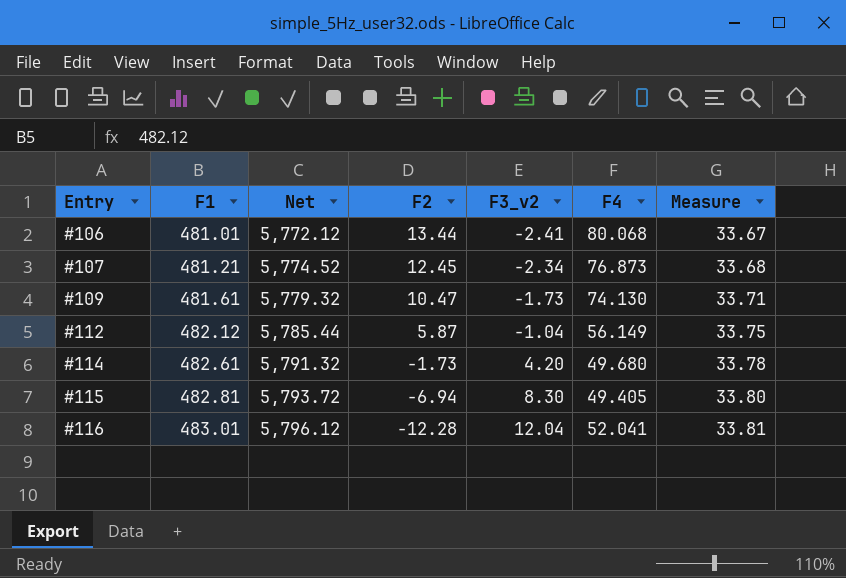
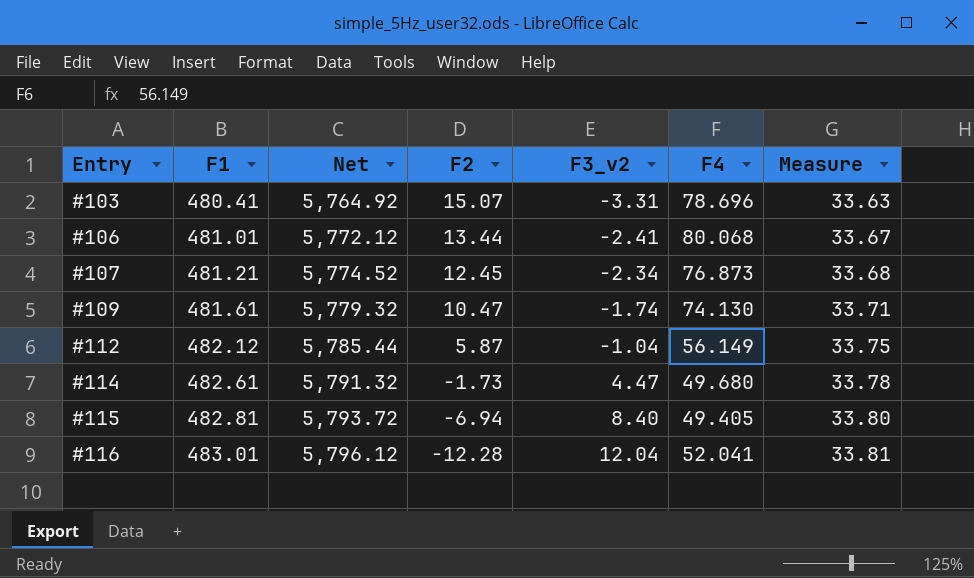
row #103: none -> 480.41 | 5,764.92 | 15.07 | -3.31 | 78.696 | 33.63
#109 | F3_v2: -1.73 -> -1.74
#114 | F3_v2: 4.20 -> 4.47
#115 | F3_v2: 8.30 -> 8.40

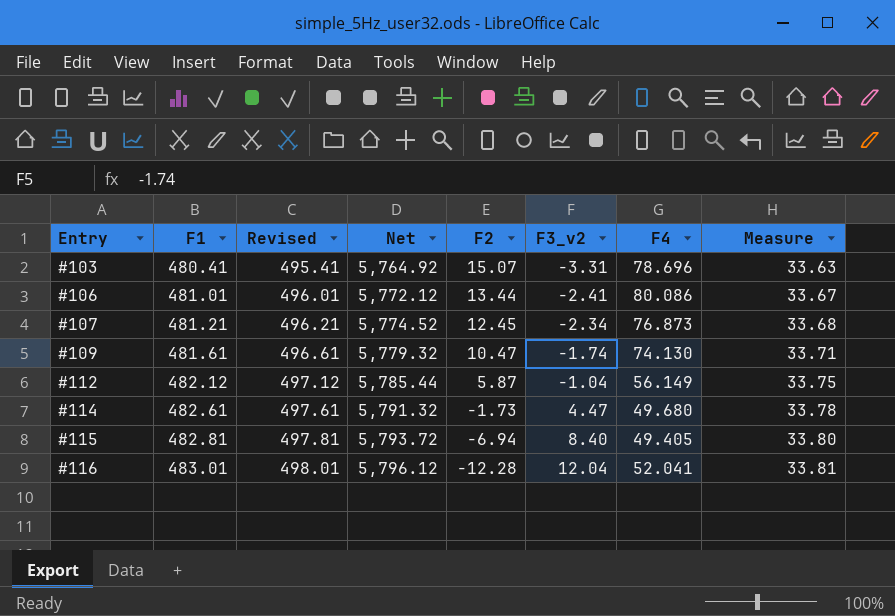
column Revised | formula: none -> [F1] + 15
#106 | F4: 80.068 -> 80.086

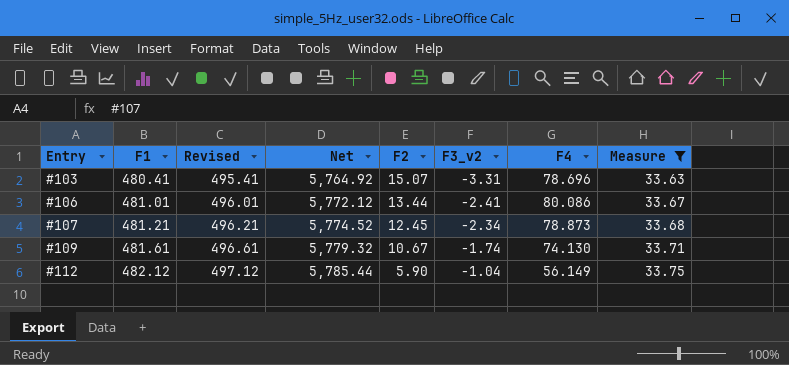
filter: none -> Measure <= 33.75
#107 | F4: 76.873 -> 78.873
#109 | F2: 10.47 -> 10.67
#112 | F2: 5.87 -> 5.90

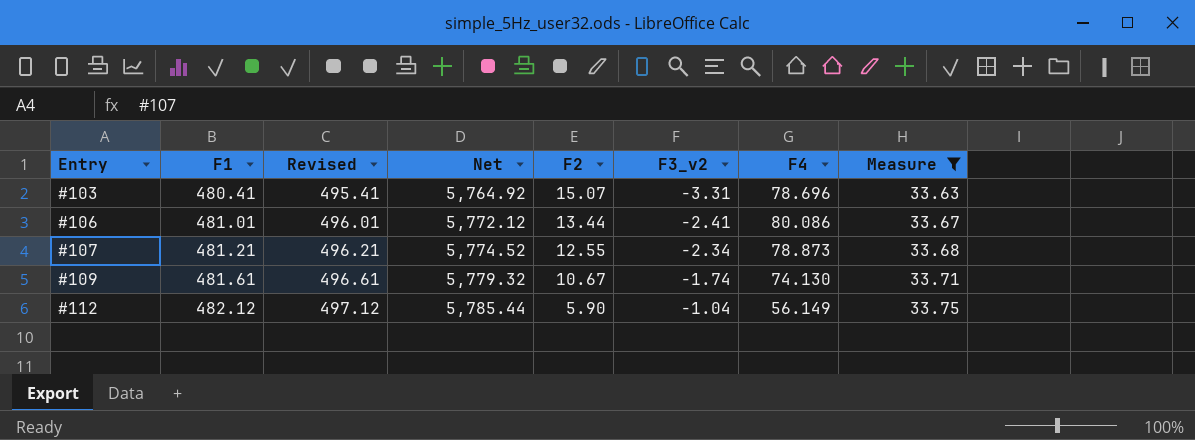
#107 | F2: 12.45 -> 12.55

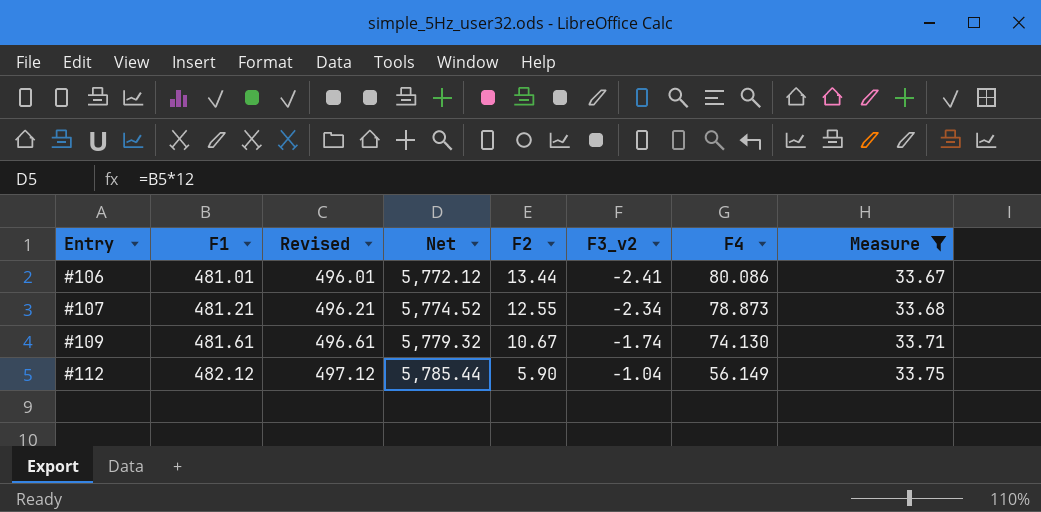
row #103: 480.41 | 495.41 | 5,764.92 | 15.07 | -3.31 | 78.696 | 33.63 -> none

